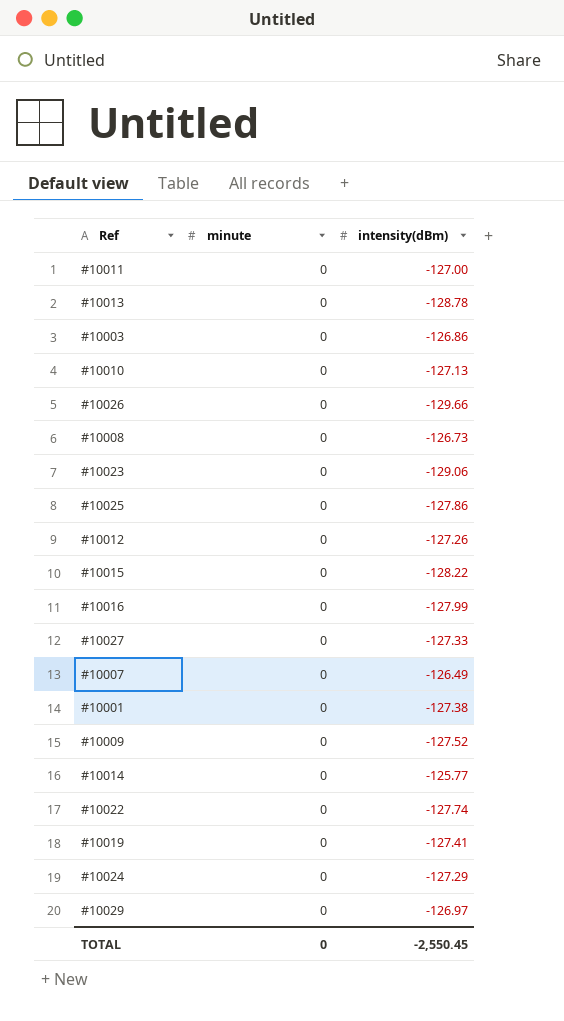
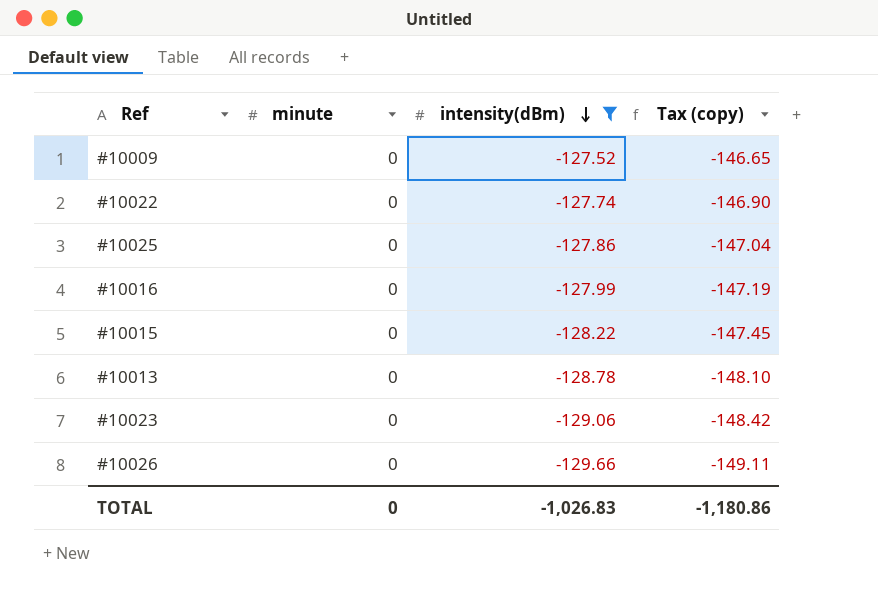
filter: none -> intensity(dBm) <= -127.52
row order: none -> intensity(dBm) descending
column Tax (copy) | formula: none -> [intensity(dBm)] * 1.15
TOTAL | intensity(dBm): -2,550.45 -> -1,026.83

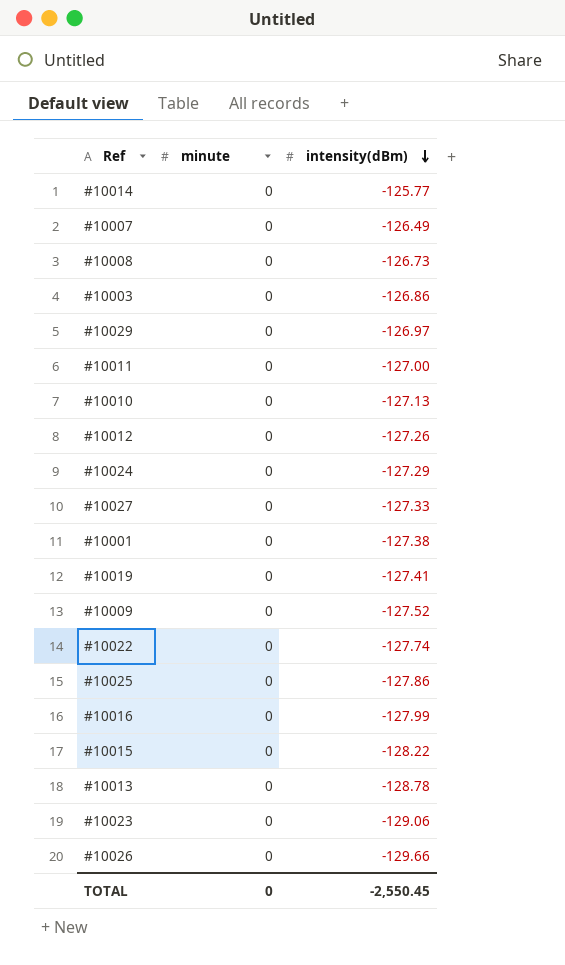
filter: intensity(dBm) <= -127.52 -> none
column Tax (copy) | formula: [intensity(dBm)] * 1.15 -> none
TOTAL | intensity(dBm): -1,026.83 -> -2,550.45

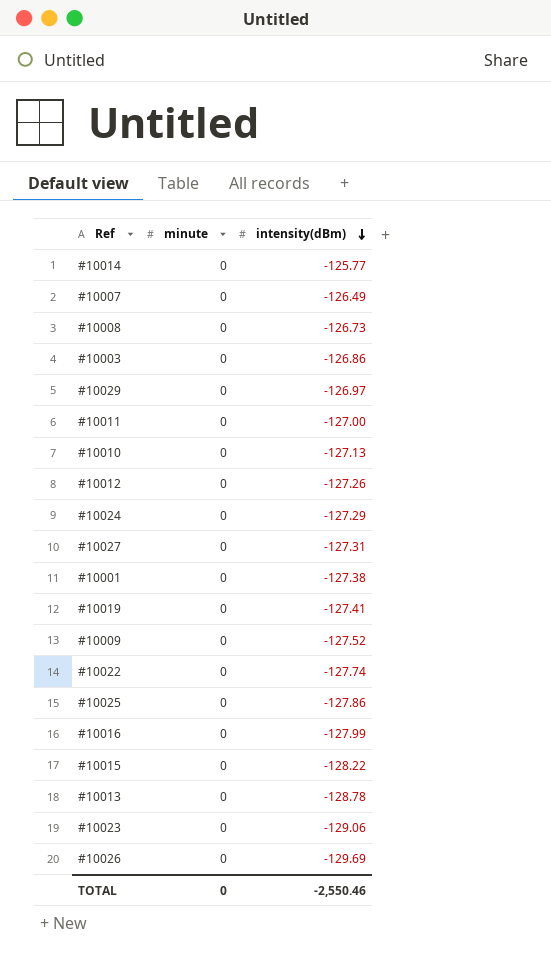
#10027 | intensity(dBm): -127.33 -> -127.31
#10026 | intensity(dBm): -129.66 -> -129.69
TOTAL | intensity(dBm): -2,550.45 -> -2,550.46

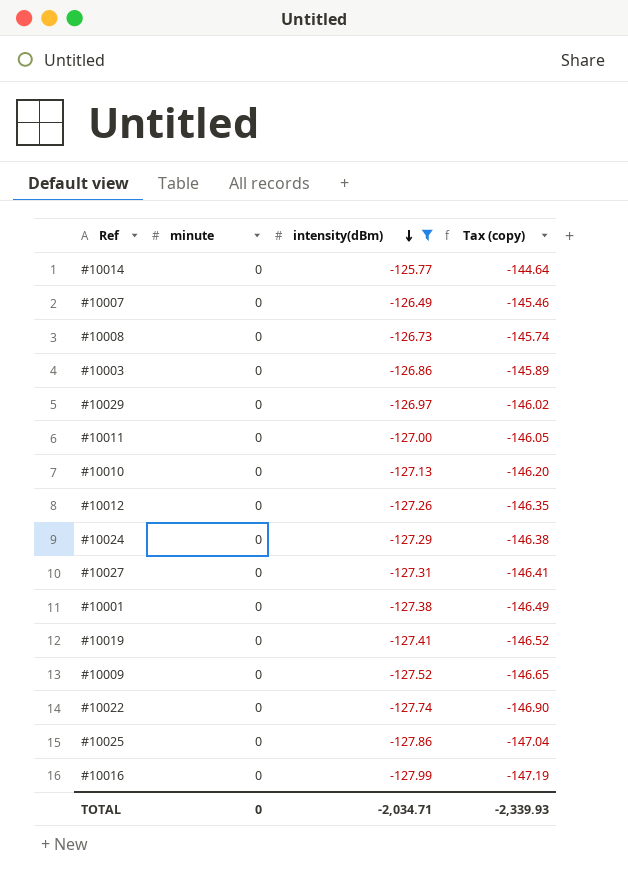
filter: none -> intensity(dBm) >= -127.99
column Tax (copy) | formula: none -> [intensity(dBm)] * 1.15
TOTAL | intensity(dBm): -2,550.46 -> -2,034.71

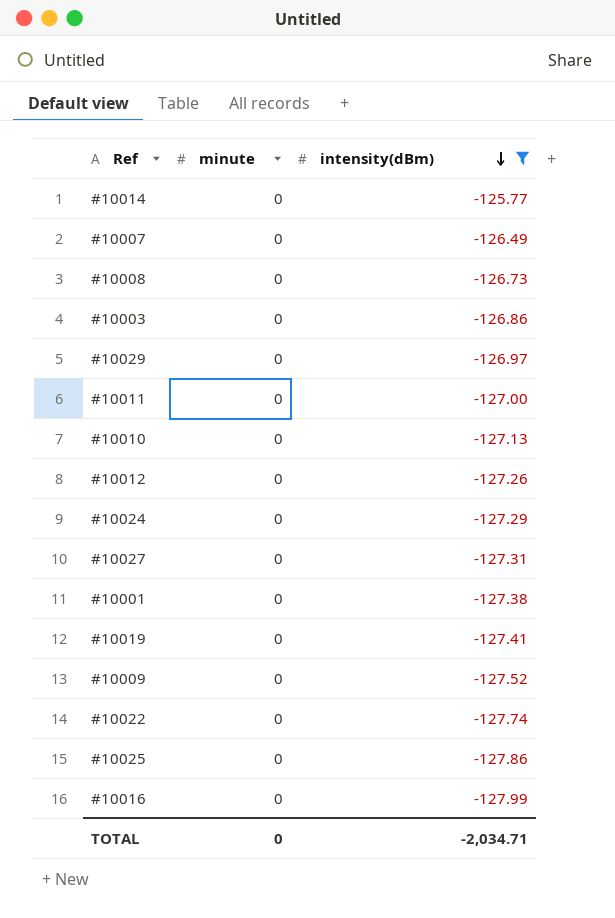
column Tax (copy) | formula: [intensity(dBm)] * 1.15 -> none

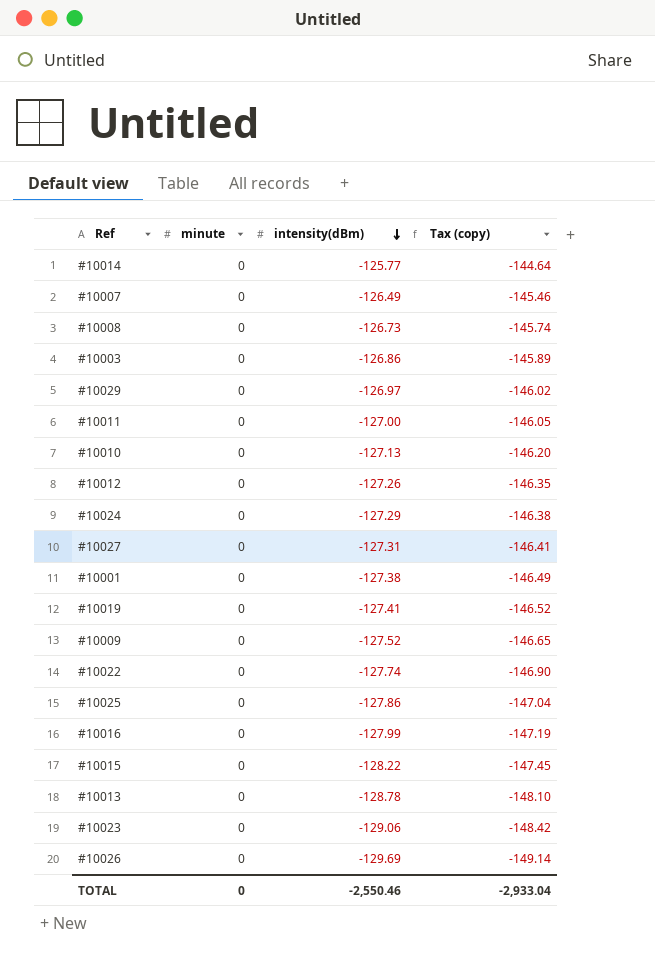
filter: intensity(dBm) >= -127.99 -> none
column Tax (copy) | formula: none -> [intensity(dBm)] * 1.15
TOTAL | intensity(dBm): -2,034.71 -> -2,550.46

